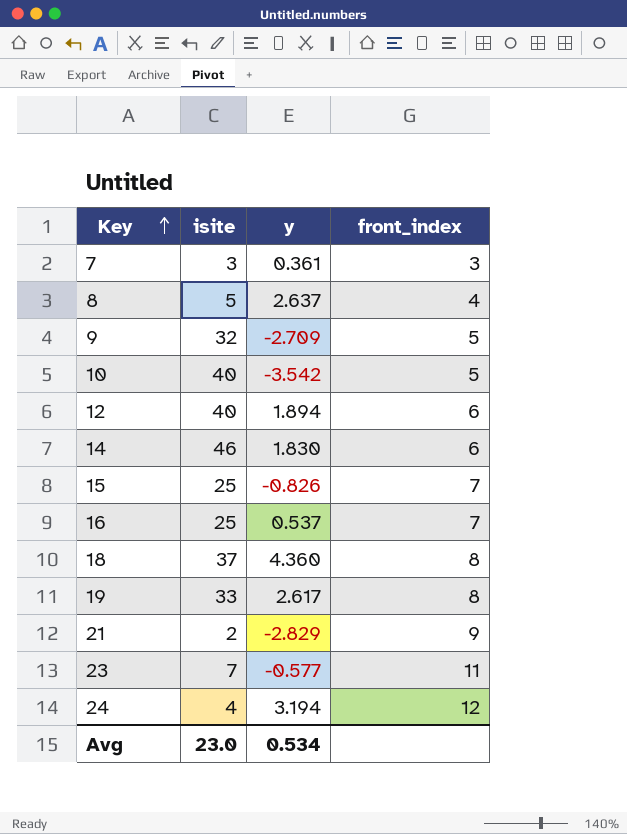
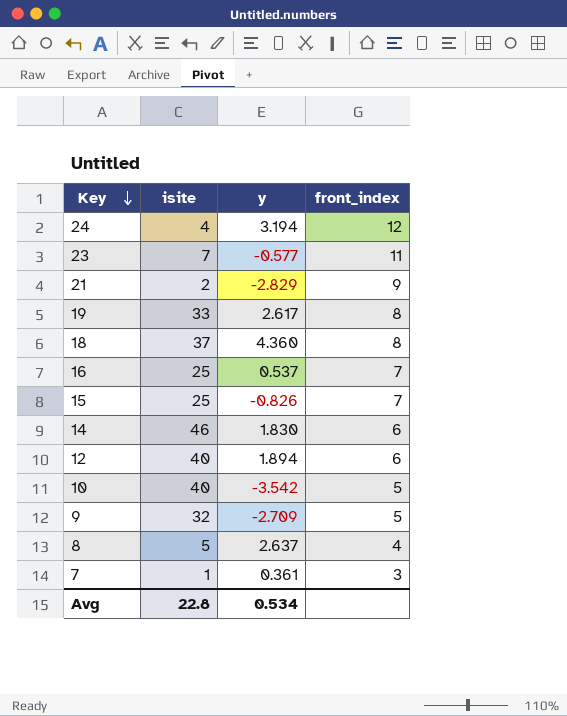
row order: Key ascending -> Key descending
7 | isite: 3 -> 1
Avg | isite: 23.0 -> 22.8

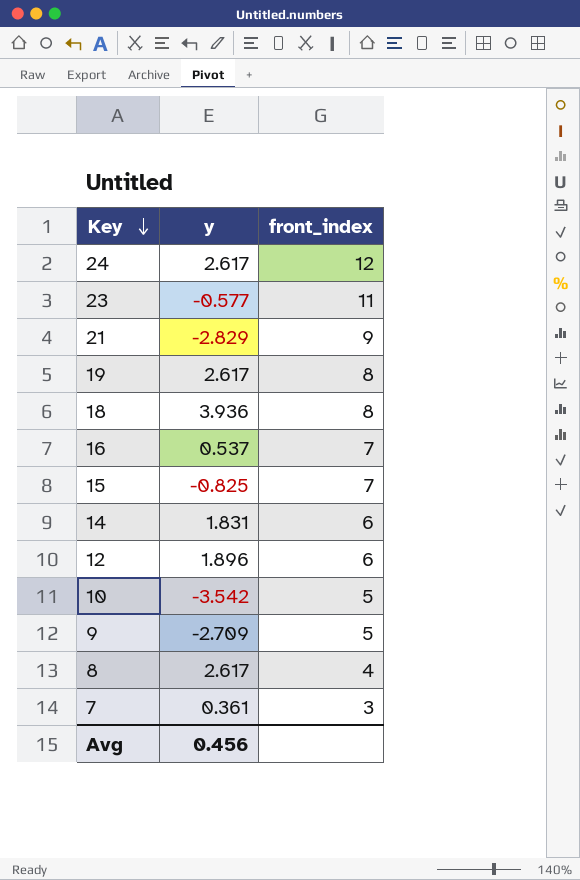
column isite | position: 2 -> none
24 | y: 3.194 -> 2.617
18 | y: 4.360 -> 3.936
15 | y: -0.826 -> -0.825
14 | y: 1.830 -> 1.831
12 | y: 1.894 -> 1.896
8 | y: 2.637 -> 2.617
Avg | y: 0.534 -> 0.456

